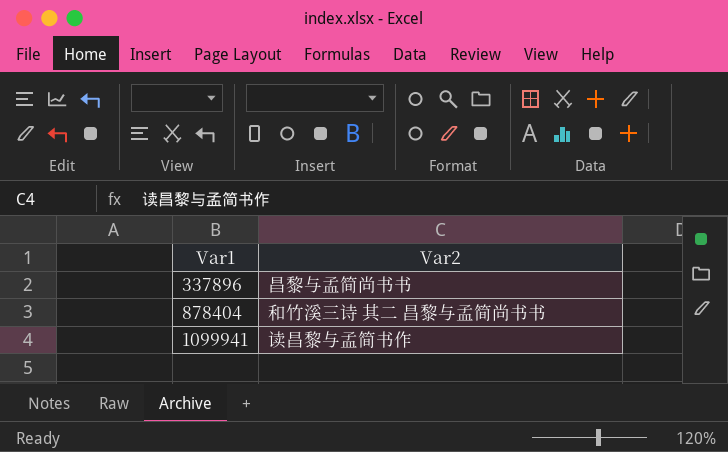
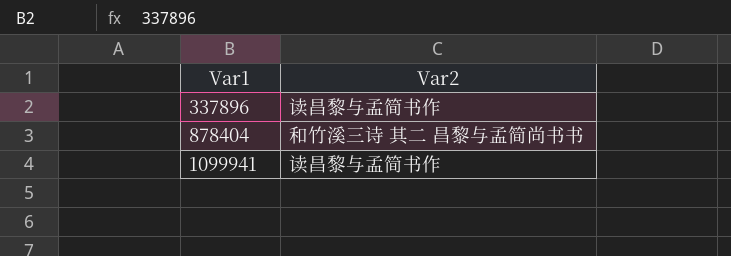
337896 | Var2: 昌黎与孟简尚书书 -> 读昌黎与孟简书作

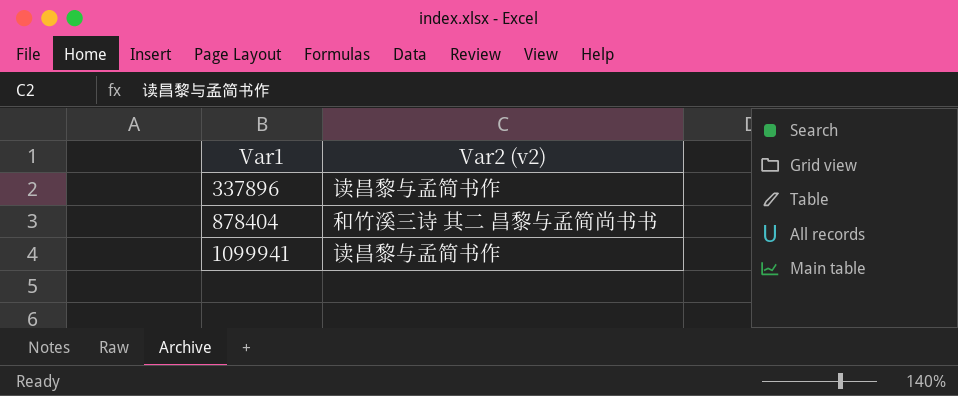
column name: Var2 -> Var2 (v2)

